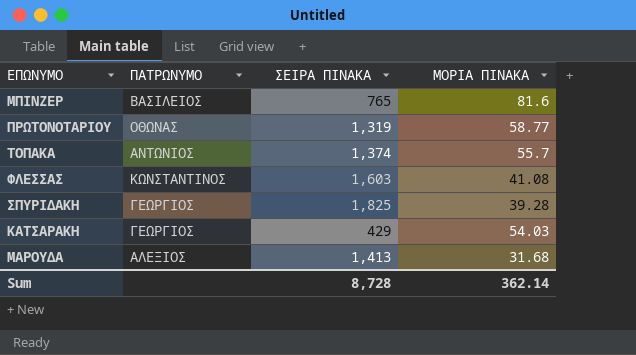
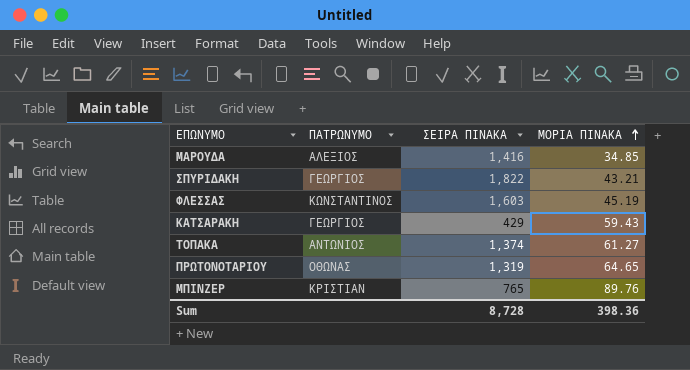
row order: none -> ΜΟΡΙΑ ΠΙΝΑΚΑ ascending
ΜΑΡΟΥΔΑ | ΣΕΙΡΑ ΠΙΝΑΚΑ: 1,413 -> 1,416
ΜΑΡΟΥΔΑ | ΜΟΡΙΑ ΠΙΝΑΚΑ: 31.68 -> 34.85
ΣΠΥΡΙΔΑΚΗ | ΣΕΙΡΑ ΠΙΝΑΚΑ: 1,825 -> 1,822
ΣΠΥΡΙΔΑΚΗ | ΜΟΡΙΑ ΠΙΝΑΚΑ: 39.28 -> 43.21
ΦΛΕΣΣΑΣ | ΜΟΡΙΑ ΠΙΝΑΚΑ: 41.08 -> 45.19
ΚΑΤΣΑΡΑΚΗ | ΜΟΡΙΑ ΠΙΝΑΚΑ: 54.03 -> 59.43
ΤΟΠΑΚΑ | ΜΟΡΙΑ ΠΙΝΑΚΑ: 55.7 -> 61.27
ΠΡΩΤΟΝΟΤΑΡΙΟΥ | ΜΟΡΙΑ ΠΙΝΑΚΑ: 58.77 -> 64.65
ΜΠΙΝΖΕΡ | ΠΑΤΡΩΝΥΜΟ: ΒΑΣΙΛΕΙΟΣ -> ΚΡΙΣΤΙΑΝ
ΜΠΙΝΖΕΡ | ΜΟΡΙΑ ΠΙΝΑΚΑ: 81.6 -> 89.76
Sum | ΜΟΡΙΑ ΠΙΝΑΚΑ: 362.14 -> 398.36

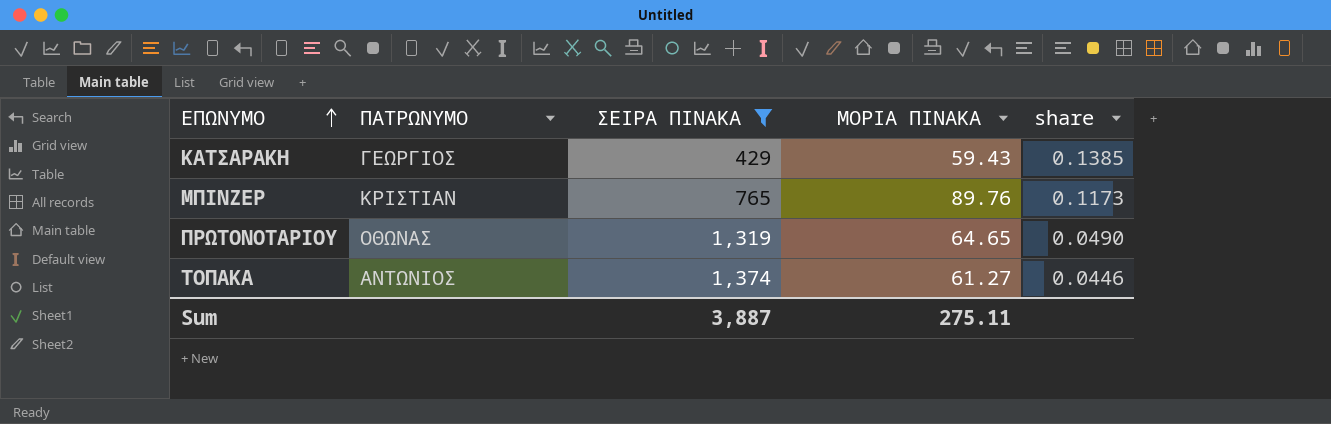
filter: none -> ΣΕΙΡΑ ΠΙΝΑΚΑ <= 1,374
row order: ΜΟΡΙΑ ΠΙΝΑΚΑ ascending -> ΕΠΩΝΥΜΟ ascending
column share | formula: none -> [ΜΟΡΙΑ ΠΙΝΑΚΑ] / [ΣΕΙΡΑ ΠΙΝΑΚΑ]
Sum | ΣΕΙΡΑ ΠΙΝΑΚΑ: 8,728 -> 3,887
Sum | ΜΟΡΙΑ ΠΙΝΑΚΑ: 398.36 -> 275.11

